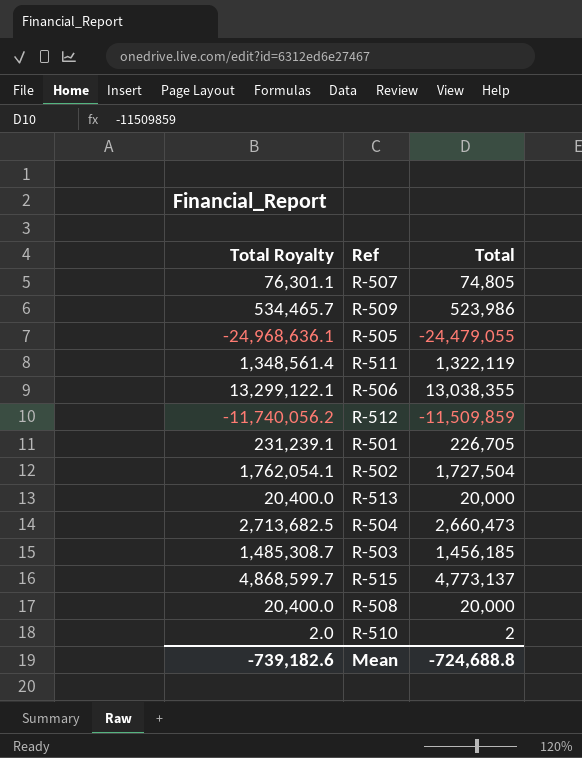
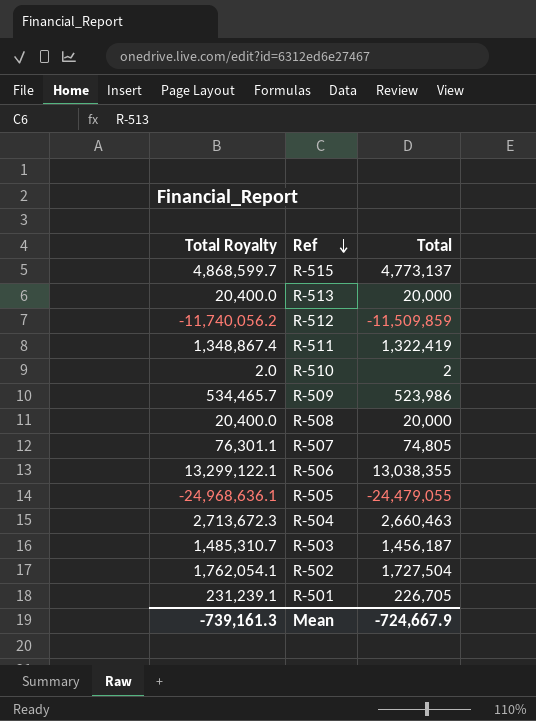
row order: none -> Ref descending
R-511 | Total Royalty: 1,348,561.4 -> 1,348,867.4
R-511 | Total: 1,322,119 -> 1,322,419
R-504 | Total Royalty: 2,713,682.5 -> 2,713,672.3
R-504 | Total: 2,660,473 -> 2,660,463
R-503 | Total Royalty: 1,485,308.7 -> 1,485,310.7
R-503 | Total: 1,456,185 -> 1,456,187
Mean | Total Royalty: -739,182.6 -> -739,161.3
Mean | Total: -724,688.8 -> -724,667.9

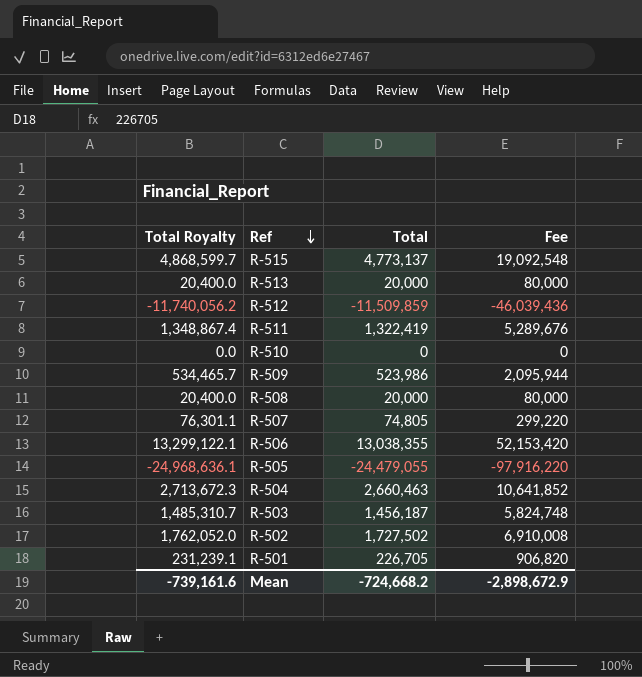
column Fee | formula: none -> [Total] * 4
R-510 | Total Royalty: 2.0 -> 0.0
R-510 | Total: 2 -> 0
R-502 | Total Royalty: 1,762,054.1 -> 1,762,052.0
R-502 | Total: 1,727,504 -> 1,727,502
Mean | Total Royalty: -739,161.3 -> -739,161.6
Mean | Total: -724,667.9 -> -724,668.2

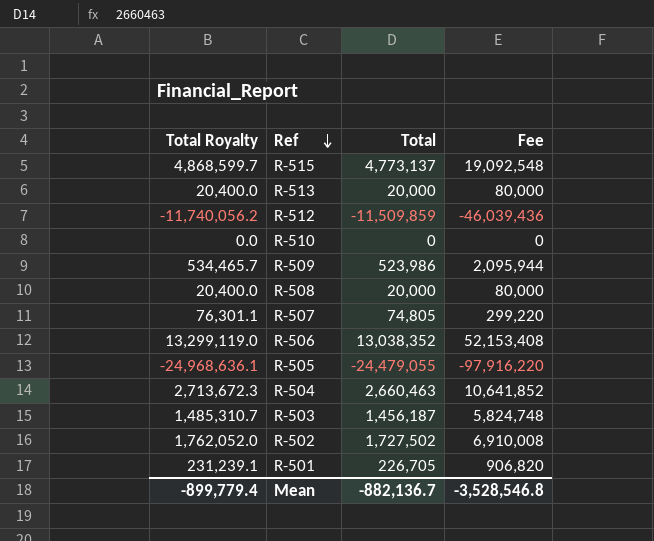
row R-511: 1,348,867.4 | 1,322,419 | 5,289,676 -> none
R-506 | Total Royalty: 13,299,122.1 -> 13,299,119.0
R-506 | Total: 13,038,355 -> 13,038,352
R-506 | Fee: 52,153,420 -> 52,153,408
Mean | Total Royalty: -739,161.6 -> -899,779.4
Mean | Total: -724,668.2 -> -882,136.7
Mean | Fee: -2,898,672.9 -> -3,528,546.8

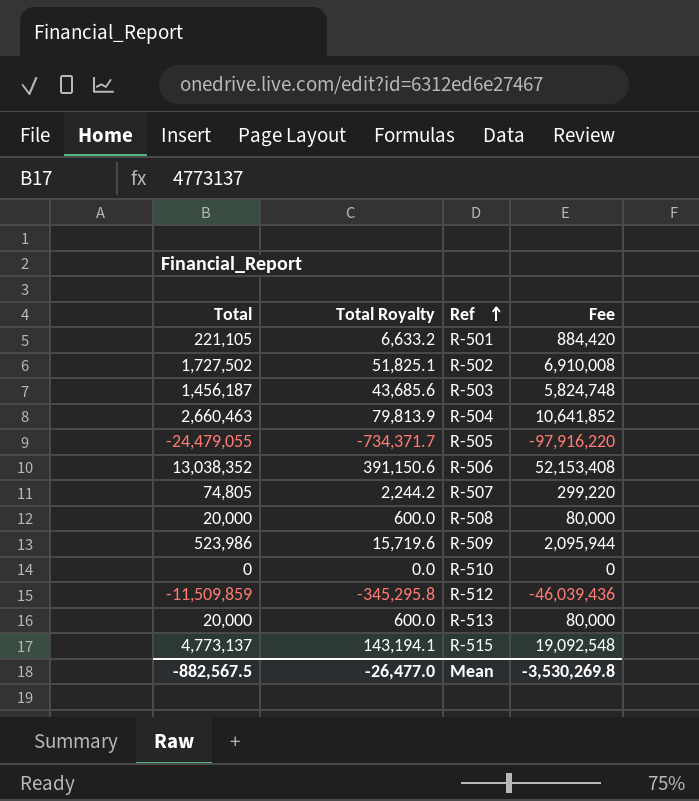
row order: Ref descending -> Ref ascending
column Total | position: 3 -> 1
column Total Royalty | formula: [Total] * 1.02 -> [Total] * 0.03
R-501 | Total: 226,705 -> 221,105
R-501 | Fee: 906,820 -> 884,420
Mean | Total: -882,136.7 -> -882,567.5
Mean | Total Royalty: -899,779.4 -> -26,477.0
Mean | Fee: -3,528,546.8 -> -3,530,269.8

